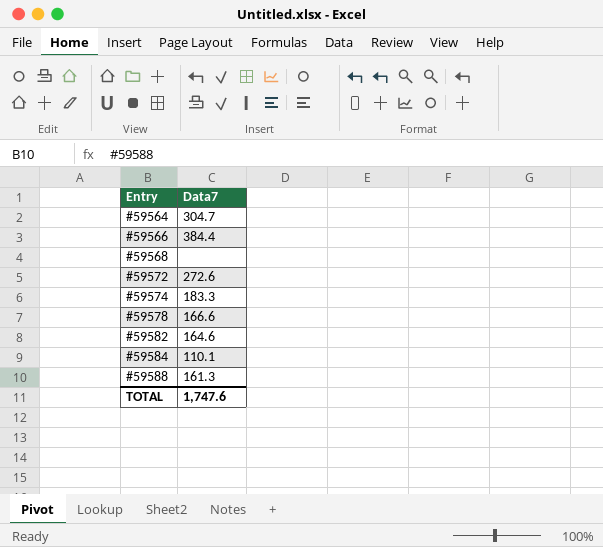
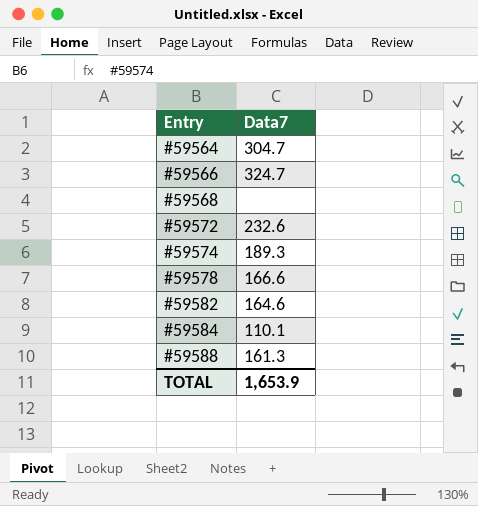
#59566 | Data7: 384.4 -> 324.7
#59572 | Data7: 272.6 -> 232.6
#59574 | Data7: 183.3 -> 189.3
TOTAL | Data7: 1,747.6 -> 1,653.9

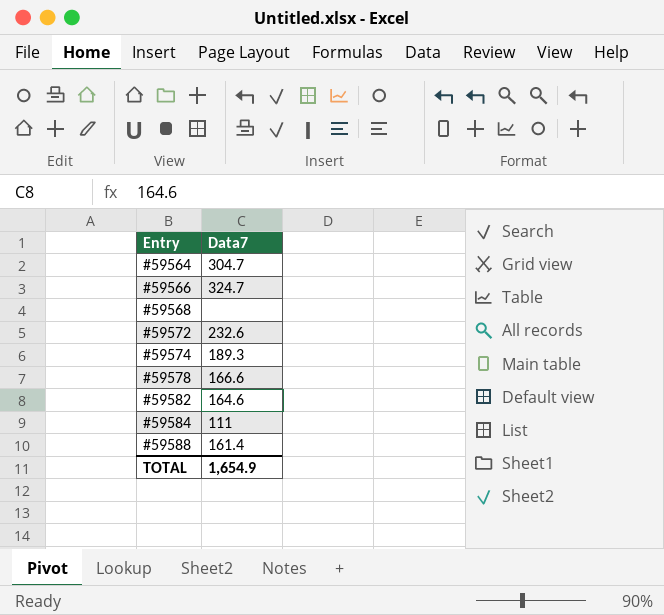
#59584 | Data7: 110.1 -> 111
#59588 | Data7: 161.3 -> 161.4
TOTAL | Data7: 1,653.9 -> 1,654.9

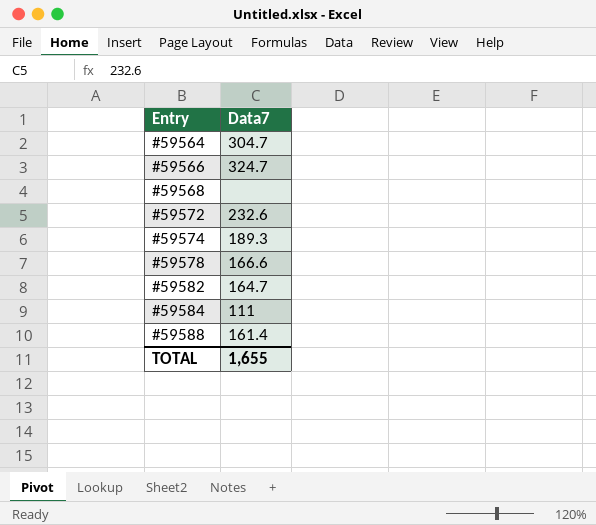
#59582 | Data7: 164.6 -> 164.7
TOTAL | Data7: 1,654.9 -> 1,655

